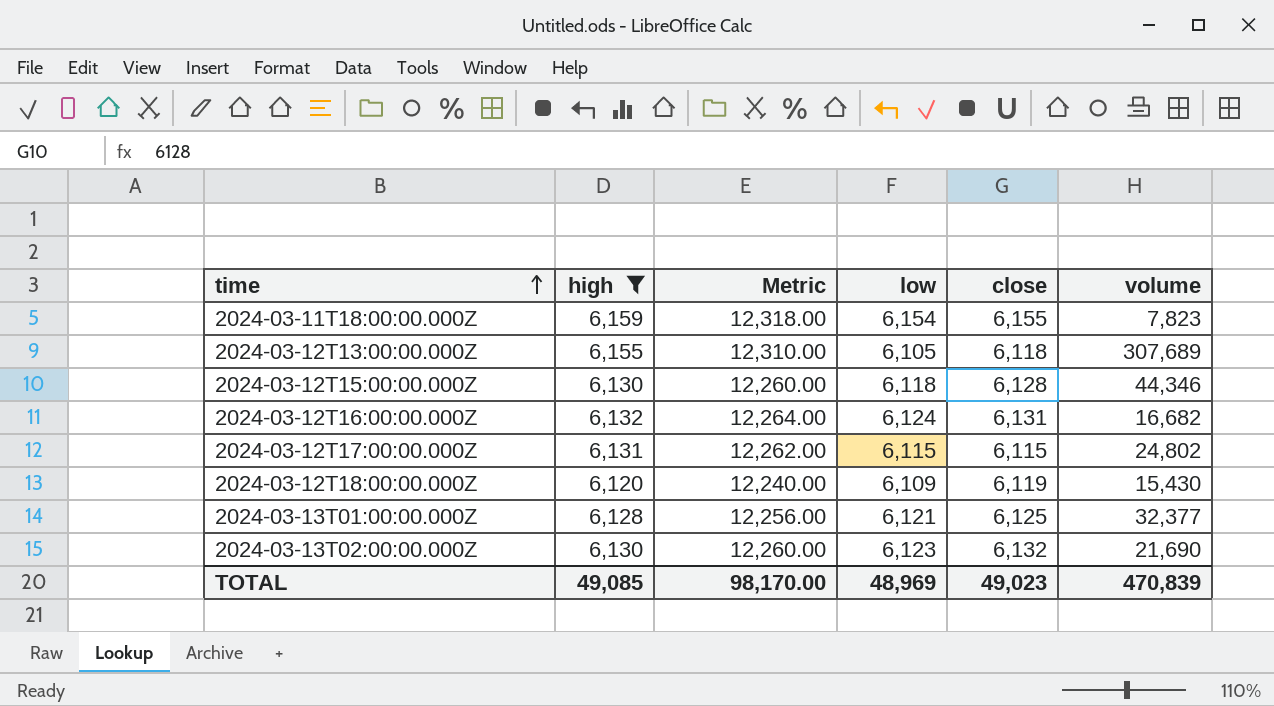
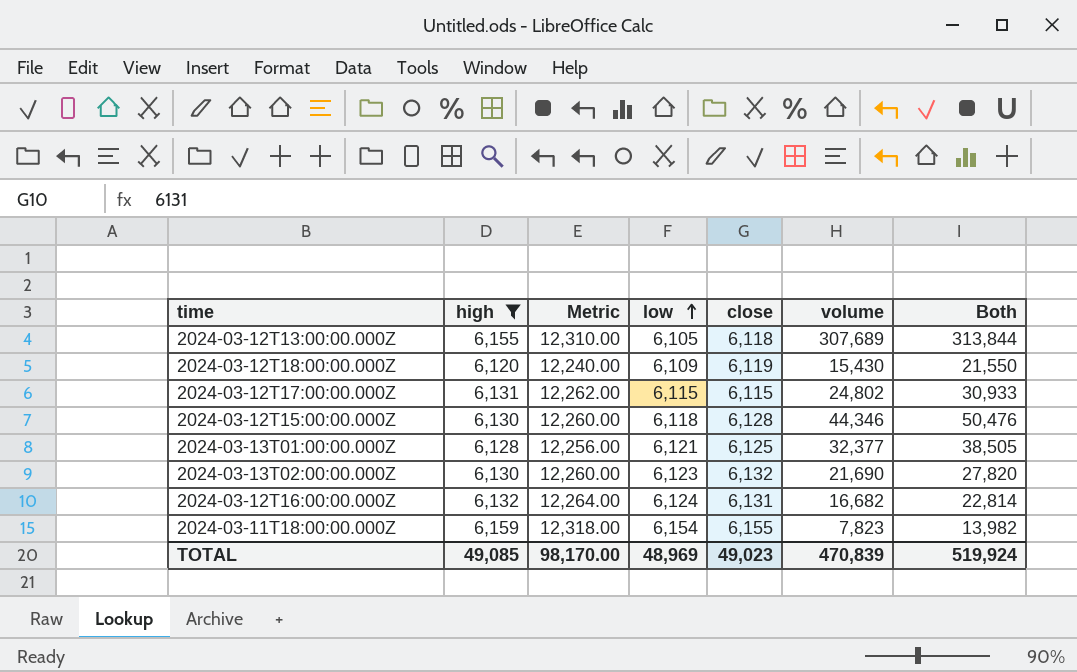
row order: time ascending -> low ascending
column Both | formula: none -> [high] + [volume]

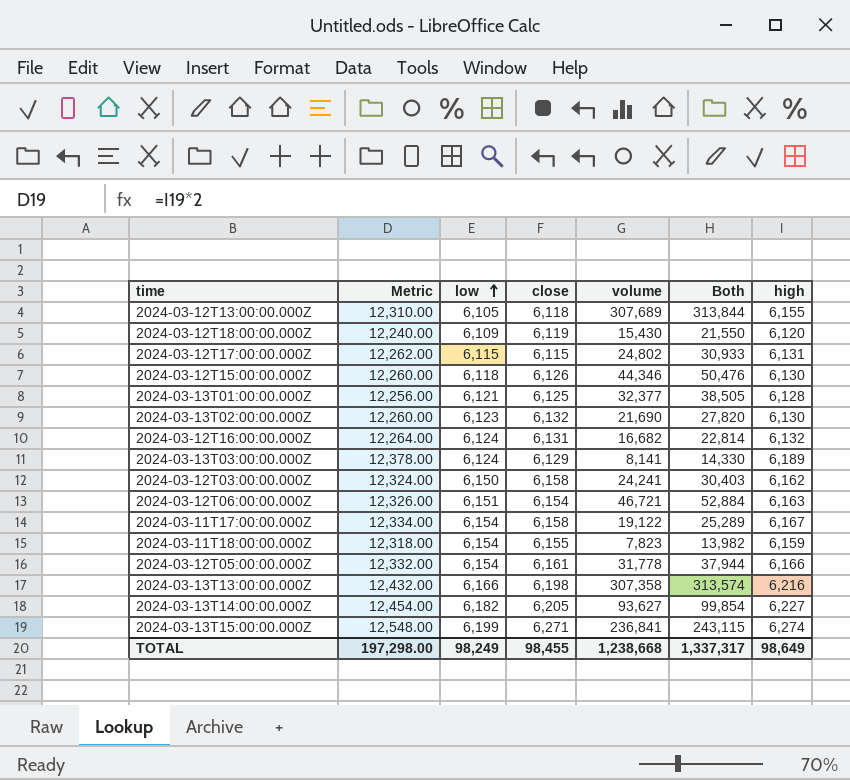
filter: high <= 6,159 -> none
column high | position: 2 -> 7
2024-03-12T15:00:00.000Z | close: 6,128 -> 6,126
TOTAL | Metric: 98,170.00 -> 197,298.00
TOTAL | low: 48,969 -> 98,249
TOTAL | close: 49,023 -> 98,455
TOTAL | volume: 470,839 -> 1,238,668
TOTAL | Both: 519,924 -> 1,337,317
TOTAL | high: 49,085 -> 98,649

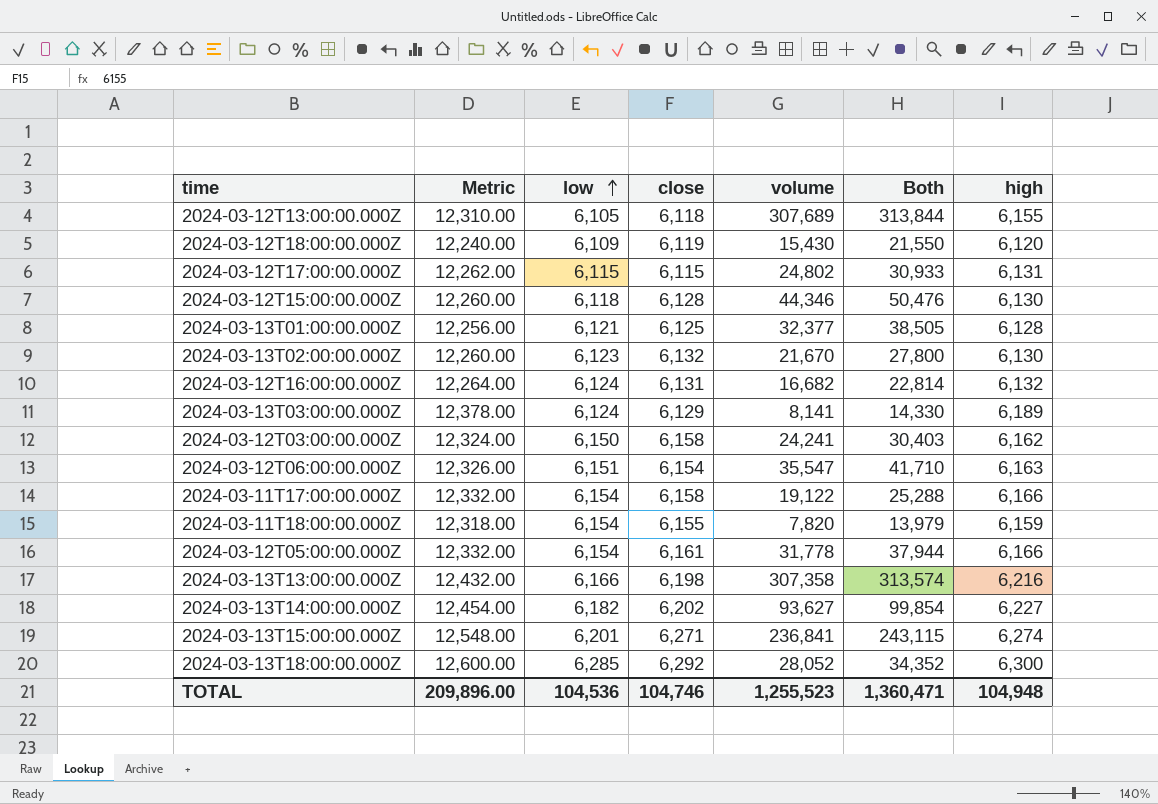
2024-03-12T15:00:00.000Z | close: 6,126 -> 6,128
2024-03-13T02:00:00.000Z | volume: 21,690 -> 21,670
2024-03-13T02:00:00.000Z | Both: 27,820 -> 27,800
2024-03-12T06:00:00.000Z | volume: 46,721 -> 35,547
2024-03-12T06:00:00.000Z | Both: 52,884 -> 41,710
2024-03-11T17:00:00.000Z | Metric: 12,334.00 -> 12,332.00
2024-03-11T17:00:00.000Z | Both: 25,289 -> 25,288
2024-03-11T17:00:00.000Z | high: 6,167 -> 6,166
2024-03-11T18:00:00.000Z | volume: 7,823 -> 7,820
2024-03-11T18:00:00.000Z | Both: 13,982 -> 13,979
2024-03-13T14:00:00.000Z | close: 6,205 -> 6,202
2024-03-13T15:00:00.000Z | low: 6,199 -> 6,201
row 2024-03-13T18:00:00.000Z: none -> 12,600.00 | 6,285 | 6,292 | 28,052 | 34,352 | 6,300
TOTAL | Metric: 197,298.00 -> 209,896.00
TOTAL | low: 98,249 -> 104,536
TOTAL | close: 98,455 -> 104,746
TOTAL | volume: 1,238,668 -> 1,255,523
TOTAL | Both: 1,337,317 -> 1,360,471
TOTAL | high: 98,649 -> 104,948

